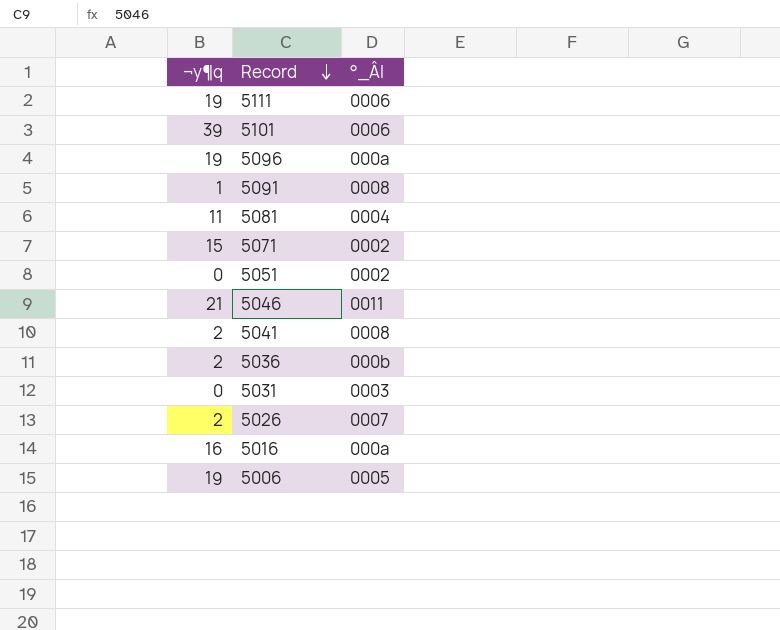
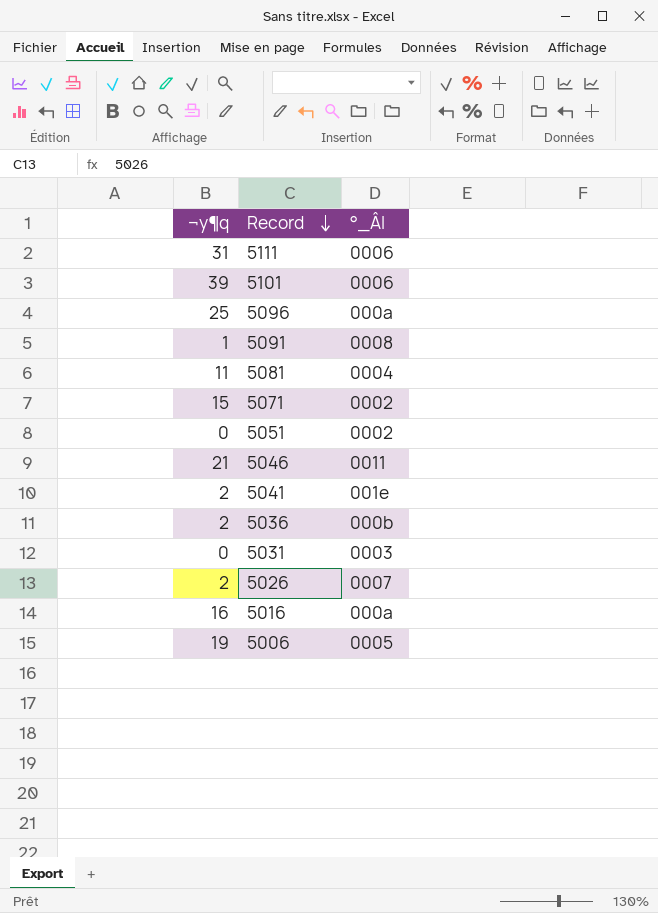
5111 | ¬y¶q: 19 -> 31
5096 | ¬y¶q: 19 -> 25
5041 | °_ÂI: 0008 -> 001e

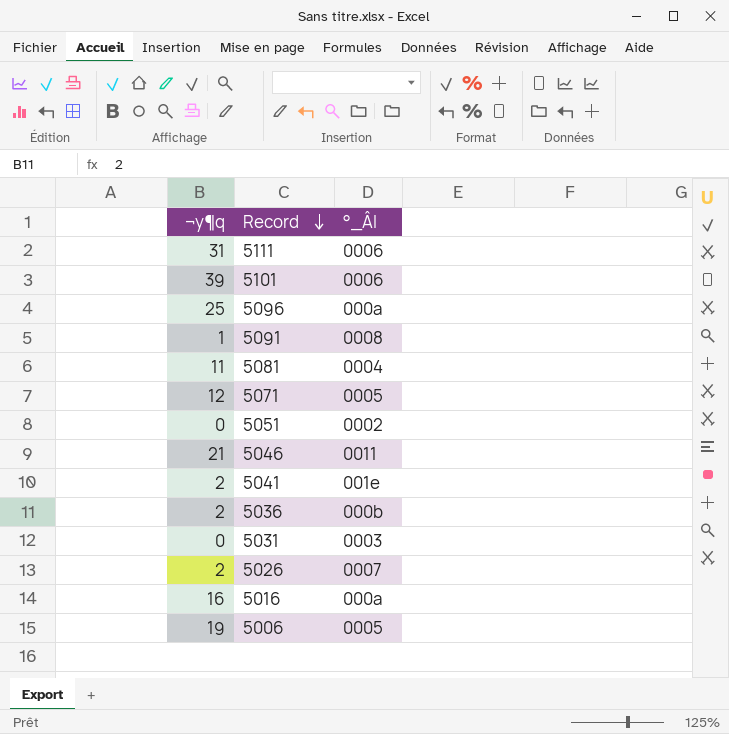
5071 | ¬y¶q: 15 -> 12
5071 | °_ÂI: 0002 -> 0005

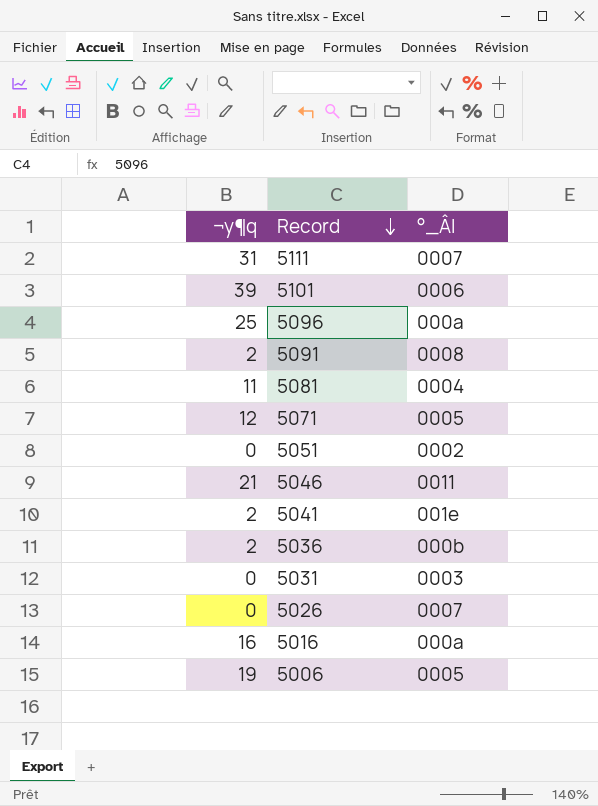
5111 | °_ÂI: 0006 -> 0007
5091 | ¬y¶q: 1 -> 2
5026 | ¬y¶q: 2 -> 0

